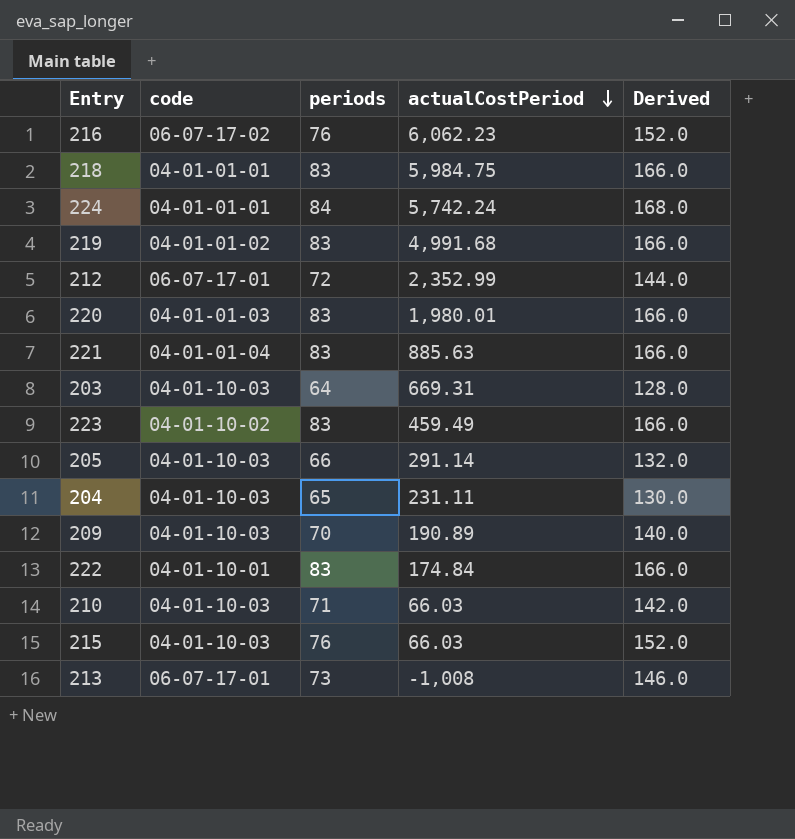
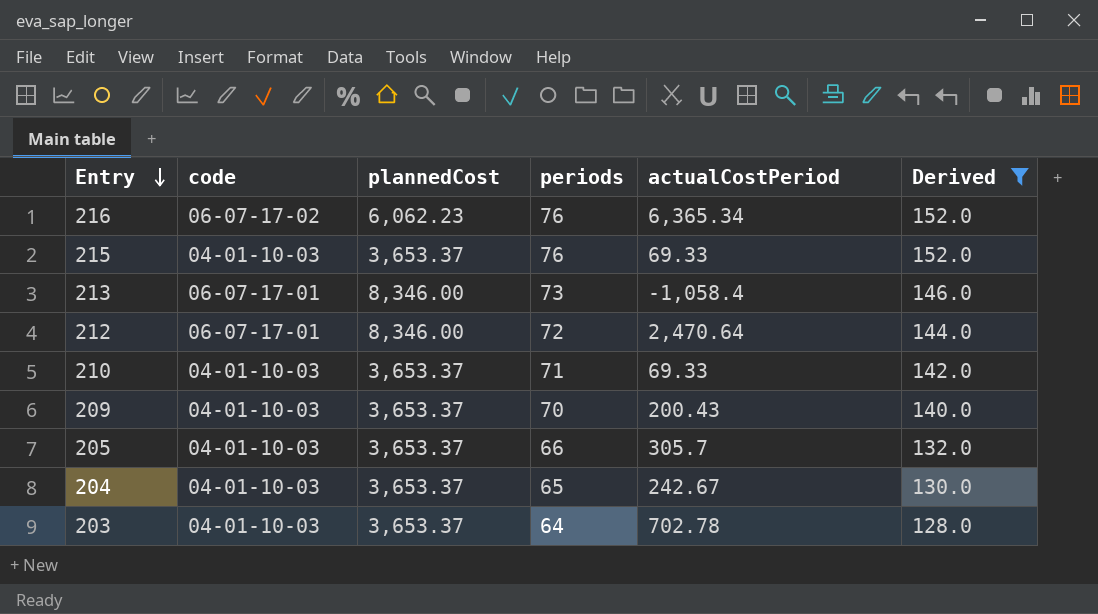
filter: none -> Derived <= 152.0
row order: actualCostPeriod descending -> Entry descending
column plannedCost | position: none -> 3
216 | actualCostPeriod: 6,062.23 -> 6,365.34
215 | actualCostPeriod: 66.03 -> 69.33
213 | actualCostPeriod: -1,008 -> -1,058.4
212 | actualCostPeriod: 2,352.99 -> 2,470.64
210 | actualCostPeriod: 66.03 -> 69.33
209 | actualCostPeriod: 190.89 -> 200.43
205 | actualCostPeriod: 291.14 -> 305.7
204 | actualCostPeriod: 231.11 -> 242.67
203 | actualCostPeriod: 669.31 -> 702.78

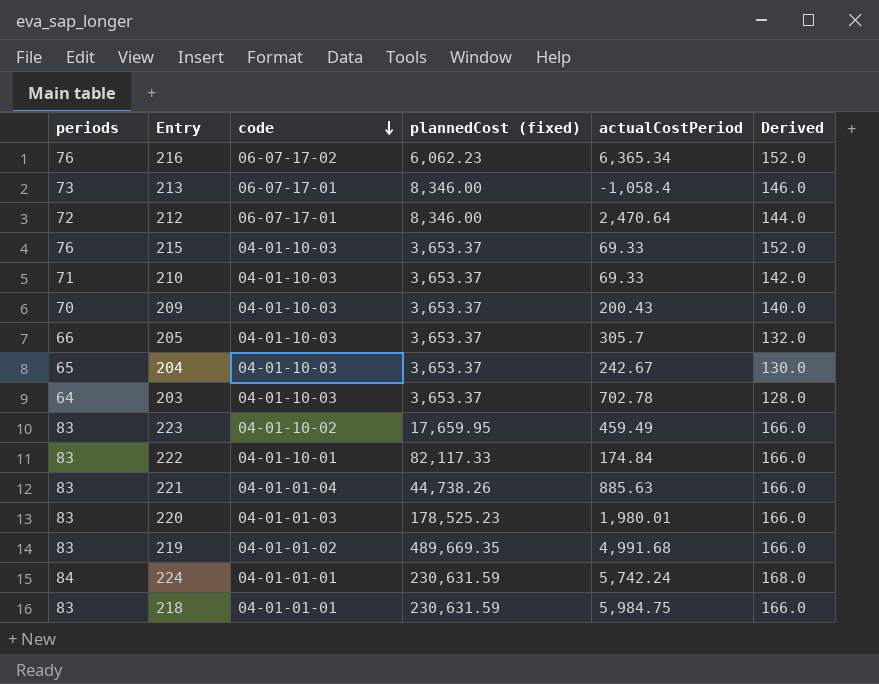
filter: Derived <= 152.0 -> none
row order: Entry descending -> code descending
column periods | position: 4 -> 1
column name: plannedCost -> plannedCost (fixed)

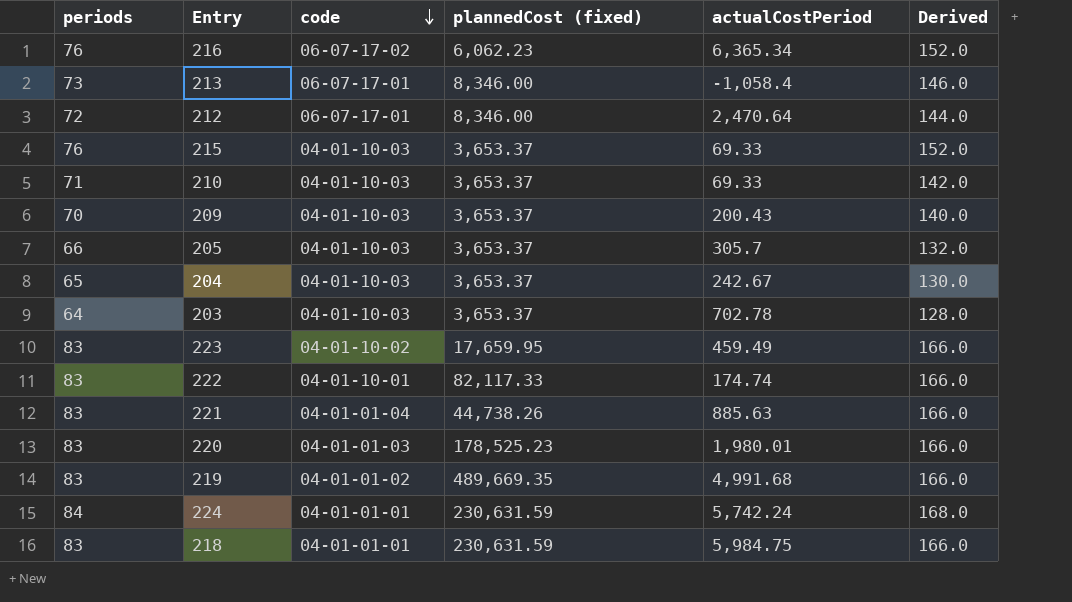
222 | actualCostPeriod: 174.84 -> 174.74

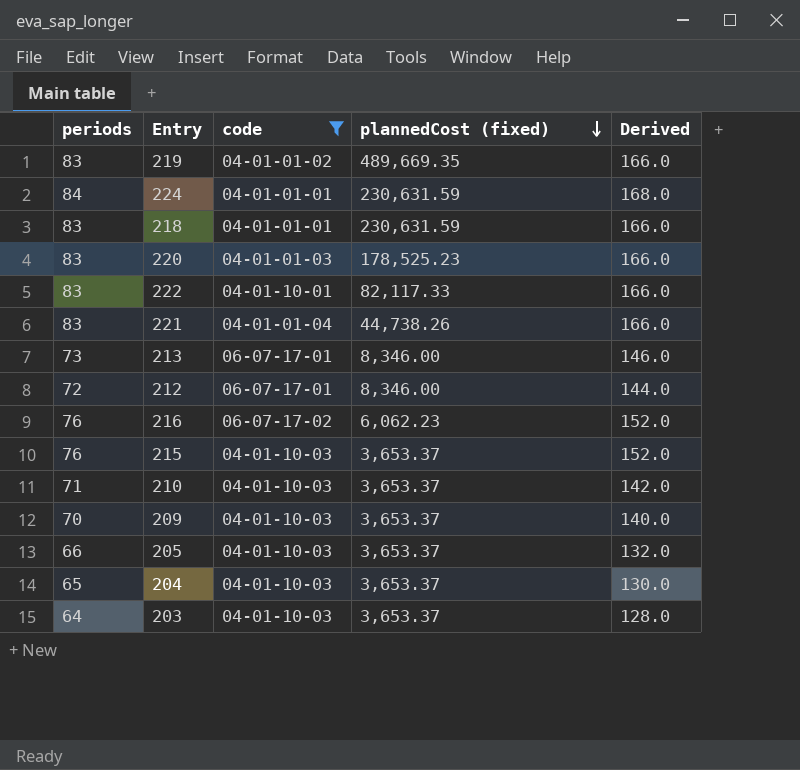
filter: none -> code != 04-01-10-02
row order: code descending -> plannedCost (fixed) descending
column actualCostPeriod | position: 5 -> none

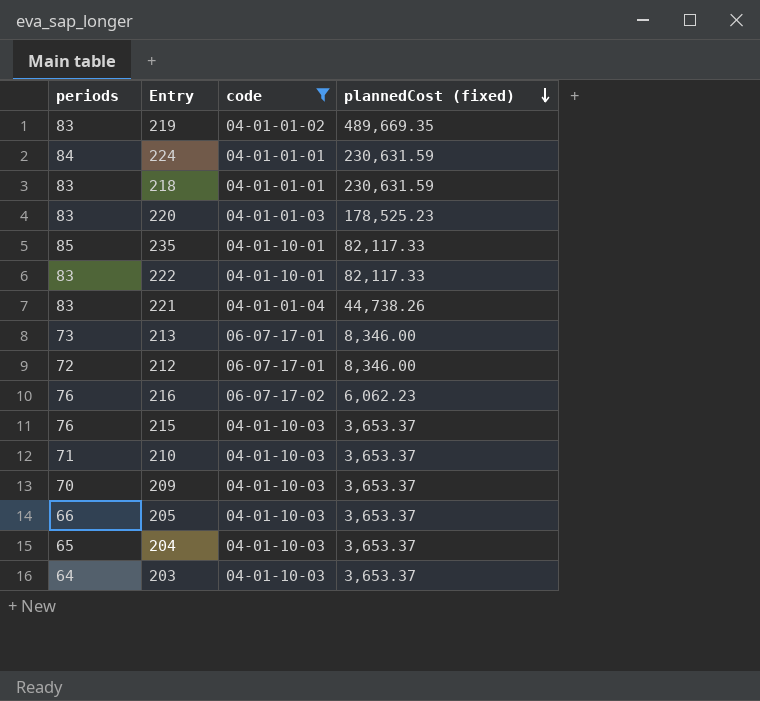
column Derived | formula: [periods] * 2 -> none
row 235: none -> 85 | 04-01-10-01 | 82,117.33

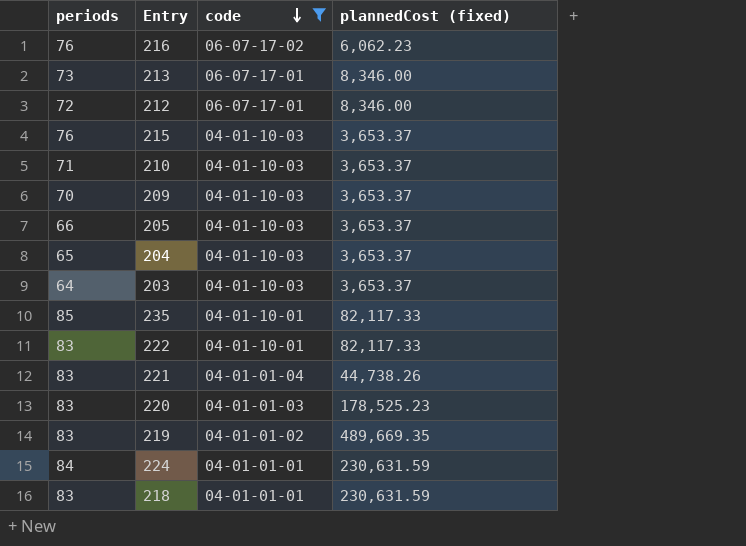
row order: plannedCost (fixed) descending -> code descending

